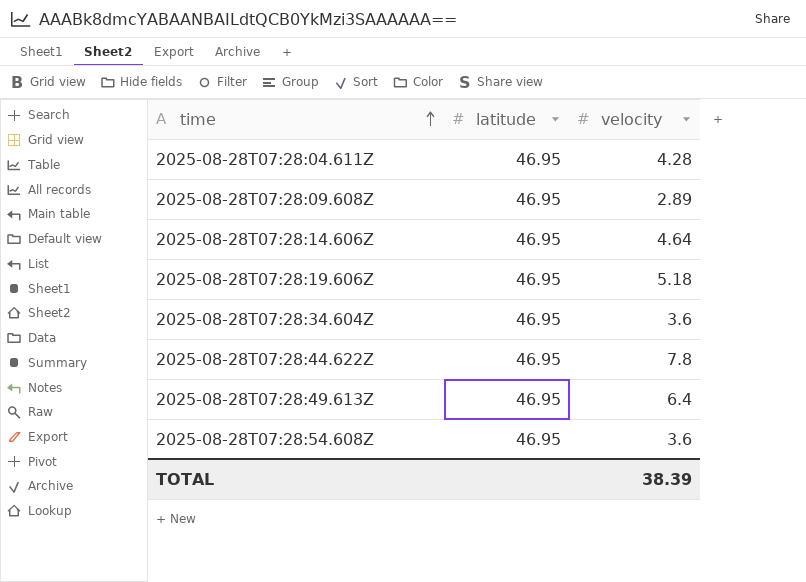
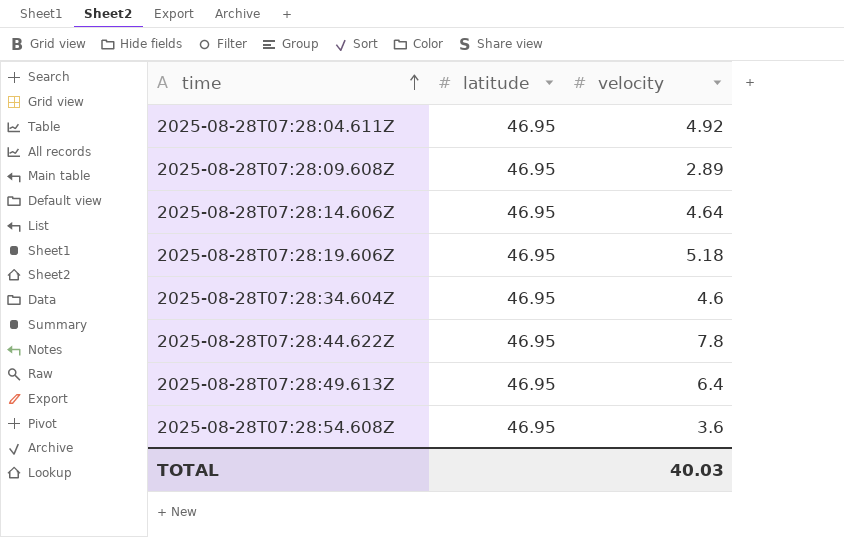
2025-08-28T07:28:04.611Z | velocity: 4.28 -> 4.92
2025-08-28T07:28:34.604Z | velocity: 3.6 -> 4.6
TOTAL | velocity: 38.39 -> 40.03

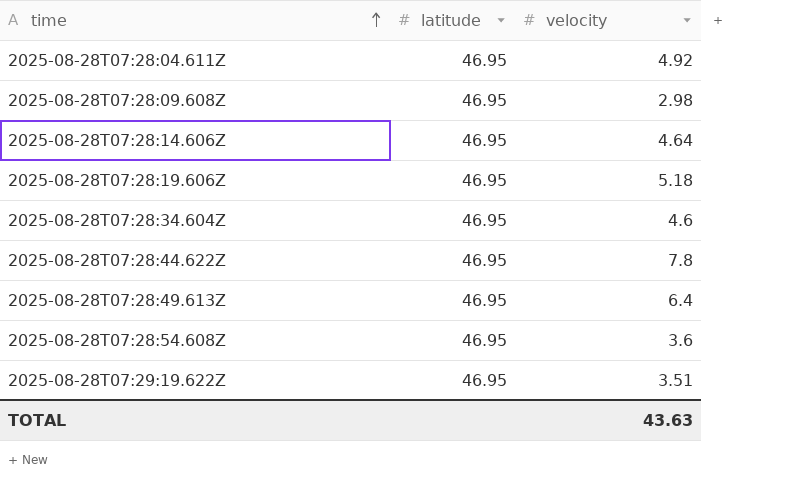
2025-08-28T07:28:09.608Z | velocity: 2.89 -> 2.98
row 2025-08-28T07:29:19.622Z: none -> 46.95 | 3.51
TOTAL | velocity: 40.03 -> 43.63

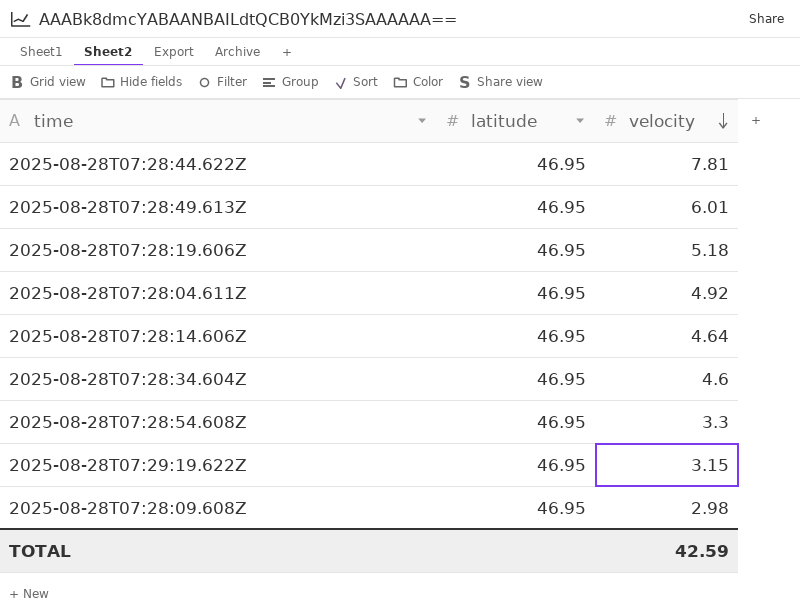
row order: time ascending -> velocity descending
2025-08-28T07:28:44.622Z | velocity: 7.8 -> 7.81
2025-08-28T07:28:49.613Z | velocity: 6.4 -> 6.01
2025-08-28T07:28:54.608Z | velocity: 3.6 -> 3.3
2025-08-28T07:29:19.622Z | velocity: 3.51 -> 3.15
TOTAL | velocity: 43.63 -> 42.59

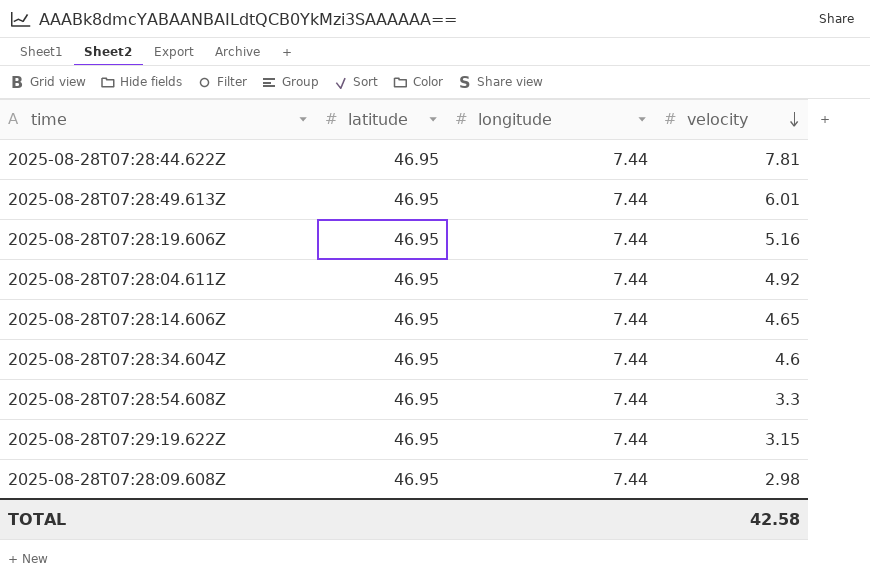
column longitude | position: none -> 3
2025-08-28T07:28:19.606Z | velocity: 5.18 -> 5.16
2025-08-28T07:28:14.606Z | velocity: 4.64 -> 4.65
TOTAL | velocity: 42.59 -> 42.58

